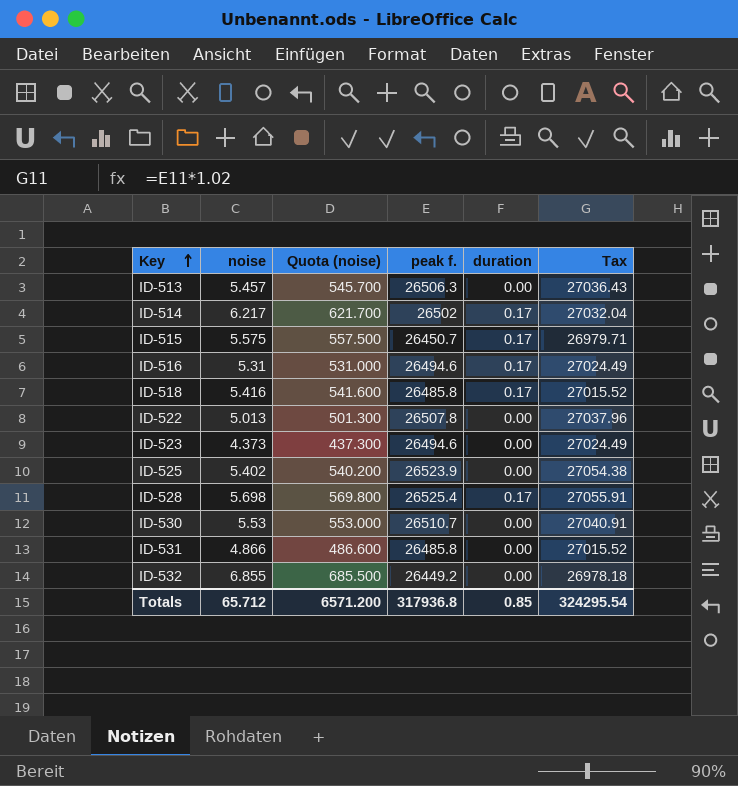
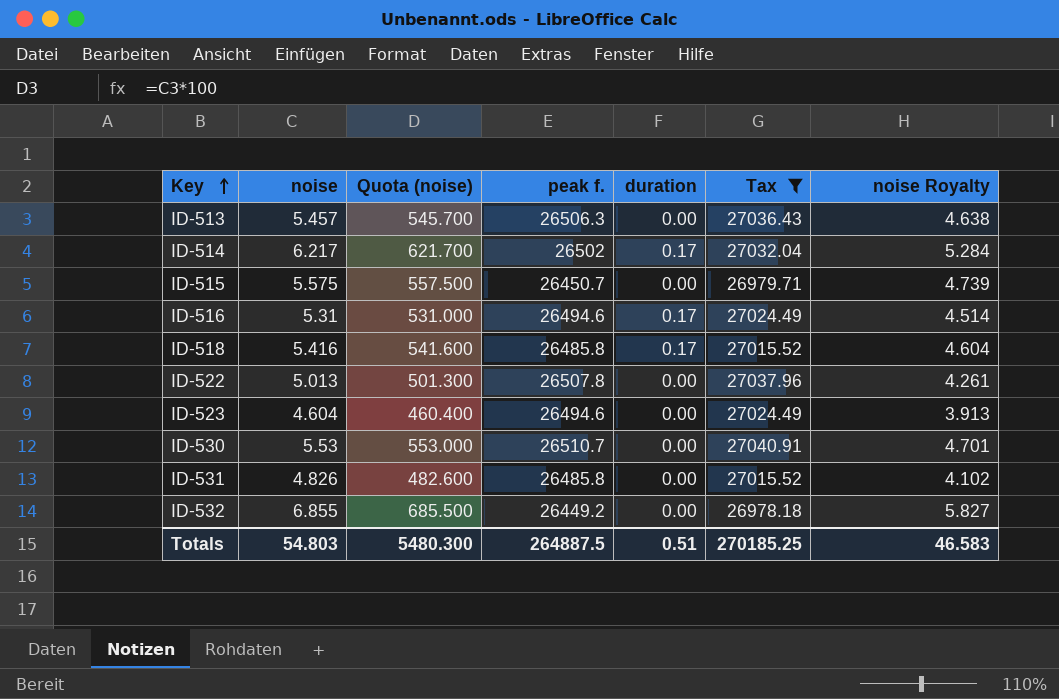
filter: none -> Tax <= 27040.91
column noise Royalty | formula: none -> [noise] * 0.85
ID-515 | duration: 0.17 -> 0.00
ID-523 | noise: 4.373 -> 4.604
ID-523 | Quota (noise): 437.300 -> 460.400
ID-531 | noise: 4.866 -> 4.826
ID-531 | Quota (noise): 486.600 -> 482.600
Totals | noise: 65.712 -> 54.803
Totals | Quota (noise): 6571.200 -> 5480.300
Totals | peak f.: 317936.8 -> 264887.5
Totals | duration: 0.85 -> 0.51
Totals | Tax: 324295.54 -> 270185.25

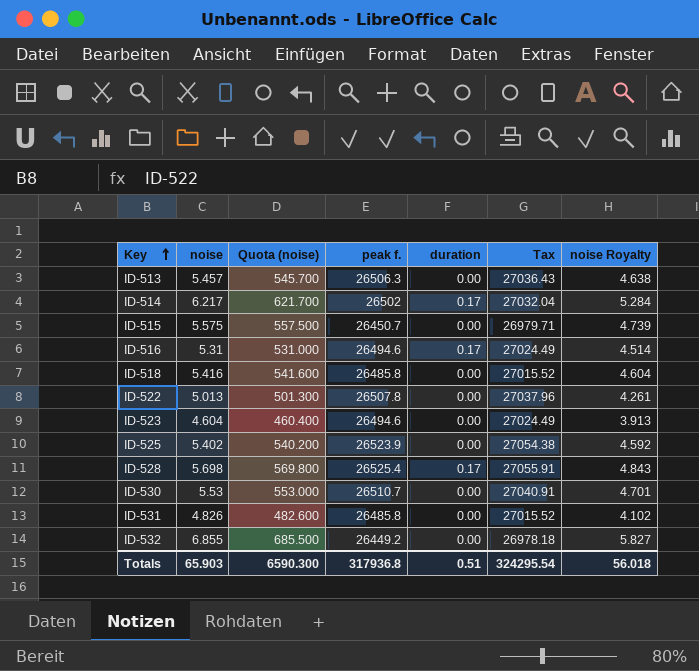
filter: Tax <= 27040.91 -> none
ID-518 | duration: 0.17 -> 0.00
Totals | noise: 54.803 -> 65.903
Totals | Quota (noise): 5480.300 -> 6590.300
Totals | peak f.: 264887.5 -> 317936.8
Totals | Tax: 270185.25 -> 324295.54
Totals | noise Royalty: 46.583 -> 56.018

